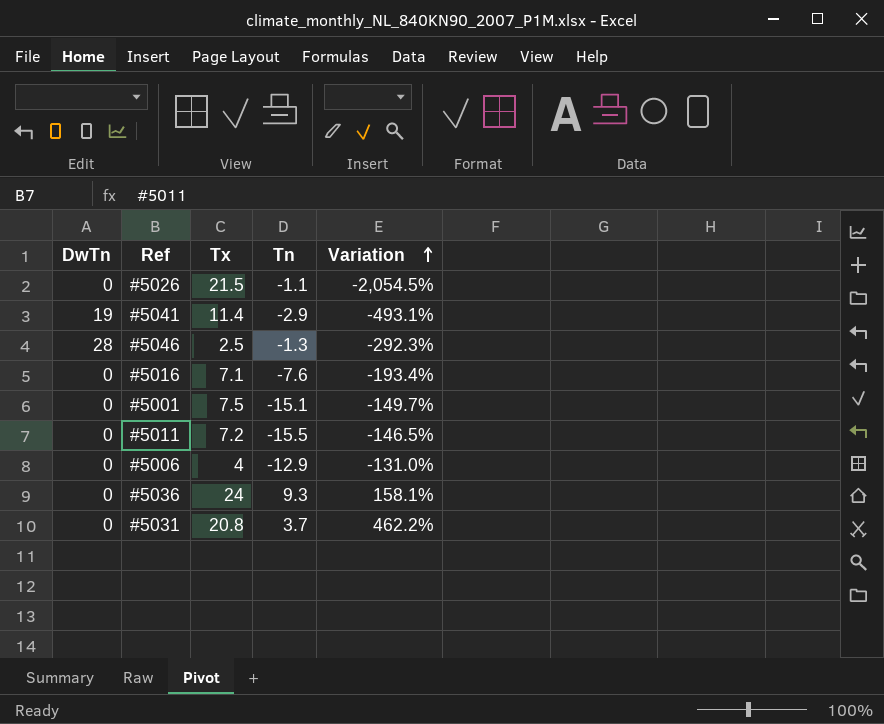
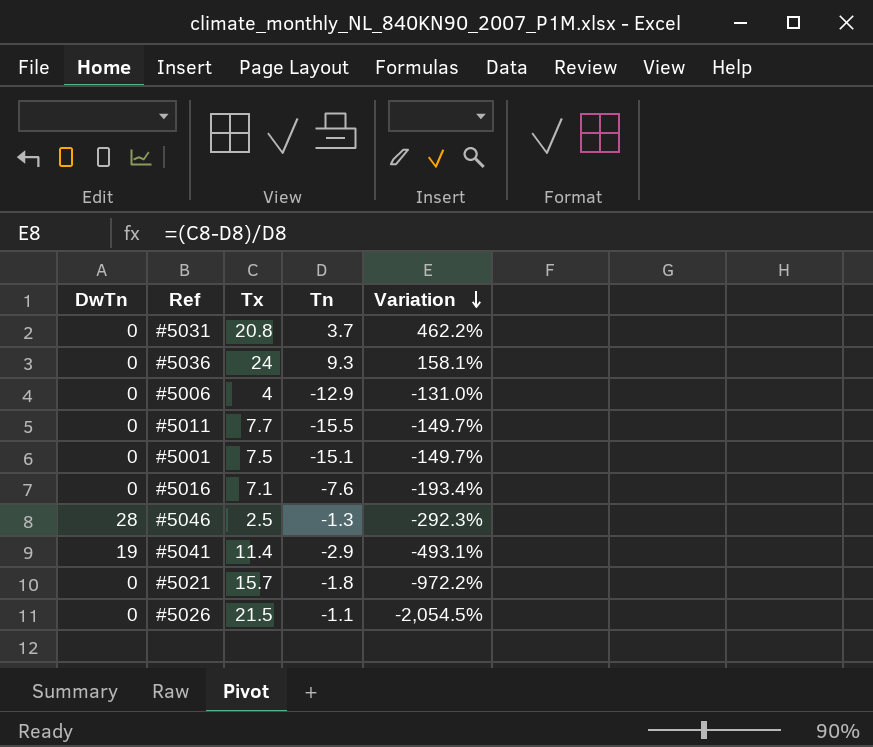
row order: Variation ascending -> Variation descending
#5011 | Tx: 7.2 -> 7.7
#5011 | Variation: -146.5% -> -149.7%
row #5021: none -> 0 | 15.7 | -1.8 | -972.2%

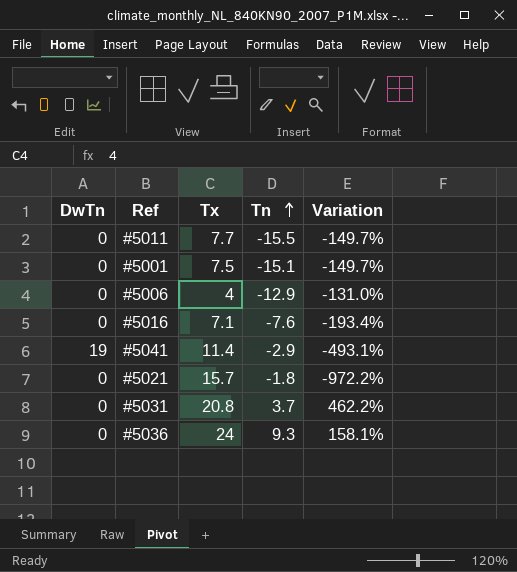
row order: Variation descending -> Tn ascending
row #5046: 28 | 2.5 | -1.3 | -292.3% -> none
row #5026: 0 | 21.5 | -1.1 | -2,054.5% -> none

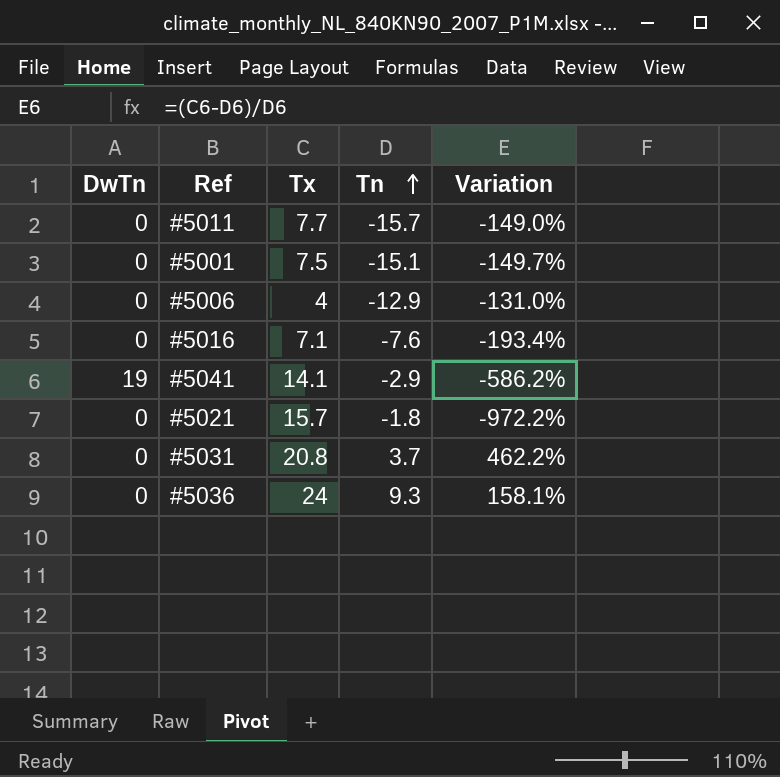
#5011 | Tn: -15.5 -> -15.7
#5011 | Variation: -149.7% -> -149.0%
#5041 | Tx: 11.4 -> 14.1
#5041 | Variation: -493.1% -> -586.2%

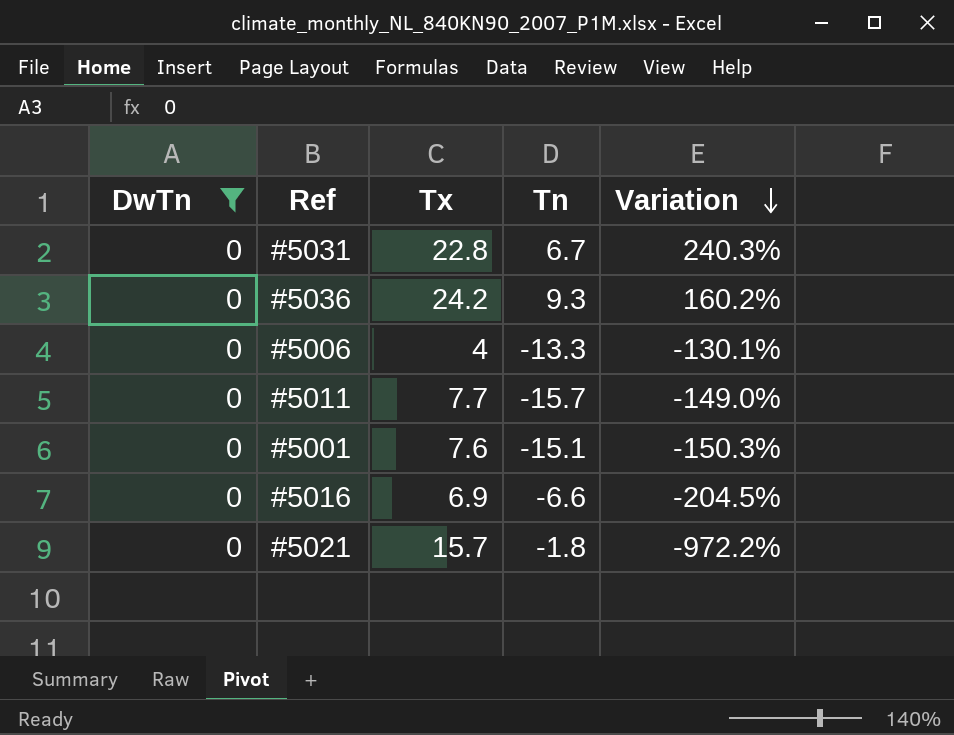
filter: none -> DwTn = 0
row order: Tn ascending -> Variation descending
#5031 | Tx: 20.8 -> 22.8
#5031 | Tn: 3.7 -> 6.7
#5031 | Variation: 462.2% -> 240.3%
#5036 | Tx: 24 -> 24.2
#5036 | Variation: 158.1% -> 160.2%
#5006 | Tn: -12.9 -> -13.3
#5006 | Variation: -131.0% -> -130.1%
#5001 | Tx: 7.5 -> 7.6
#5001 | Variation: -149.7% -> -150.3%
#5016 | Tx: 7.1 -> 6.9
#5016 | Tn: -7.6 -> -6.6
#5016 | Variation: -193.4% -> -204.5%

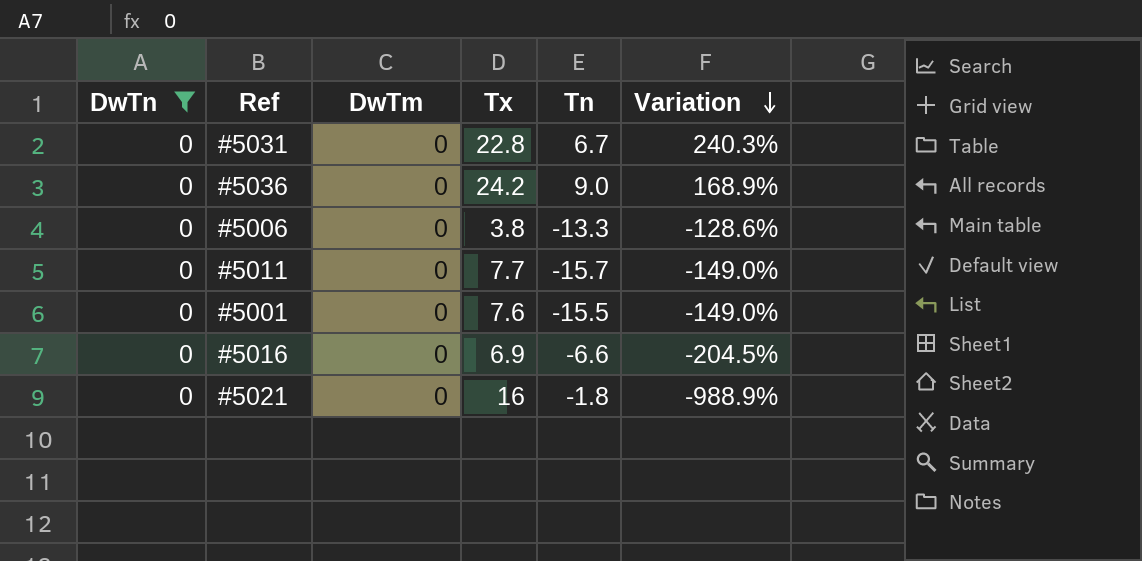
column DwTm | position: none -> 3
#5036 | Tn: 9.3 -> 9.0
#5036 | Variation: 160.2% -> 168.9%
#5006 | Tx: 4 -> 3.8
#5006 | Variation: -130.1% -> -128.6%
#5001 | Tn: -15.1 -> -15.5
#5001 | Variation: -150.3% -> -149.0%
#5021 | Tx: 15.7 -> 16
#5021 | Variation: -972.2% -> -988.9%

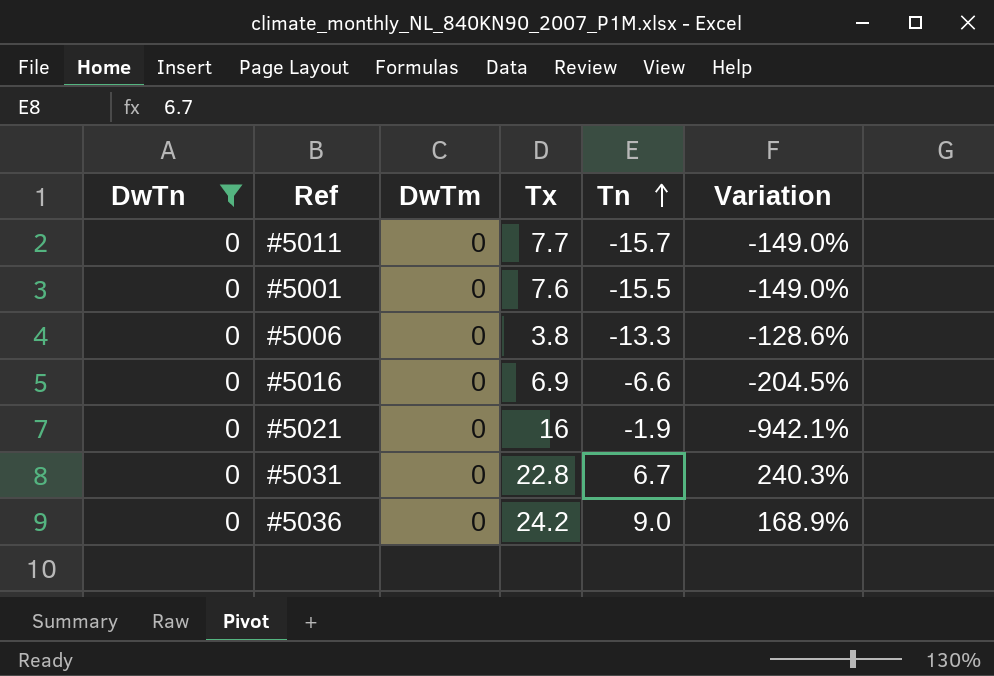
row order: Variation descending -> Tn ascending
#5021 | Tn: -1.8 -> -1.9
#5021 | Variation: -988.9% -> -942.1%

